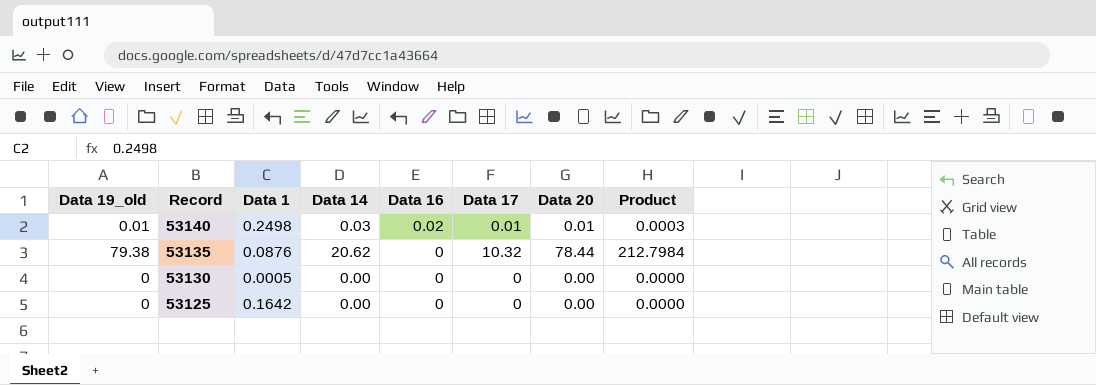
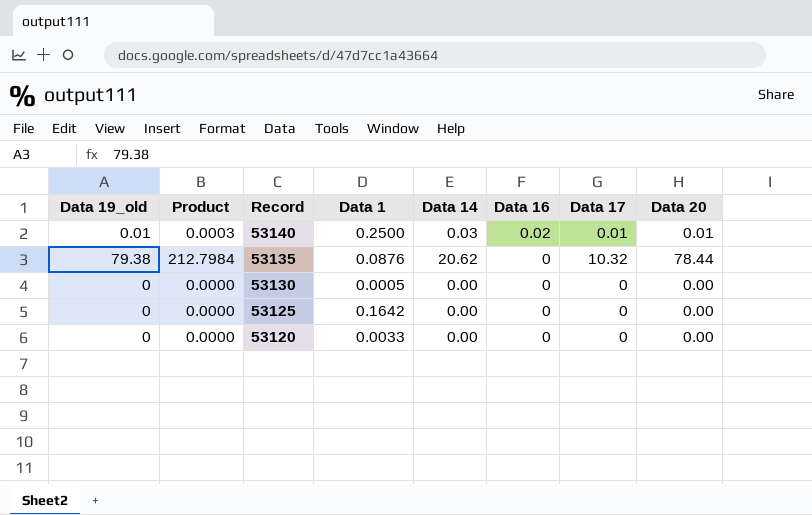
column Product | position: 8 -> 2
53140 | Data 1: 0.2498 -> 0.2500
row 53120: none -> 0 | 0.0000 | 0.0033 | 0.00 | 0 | 0 | 0.00

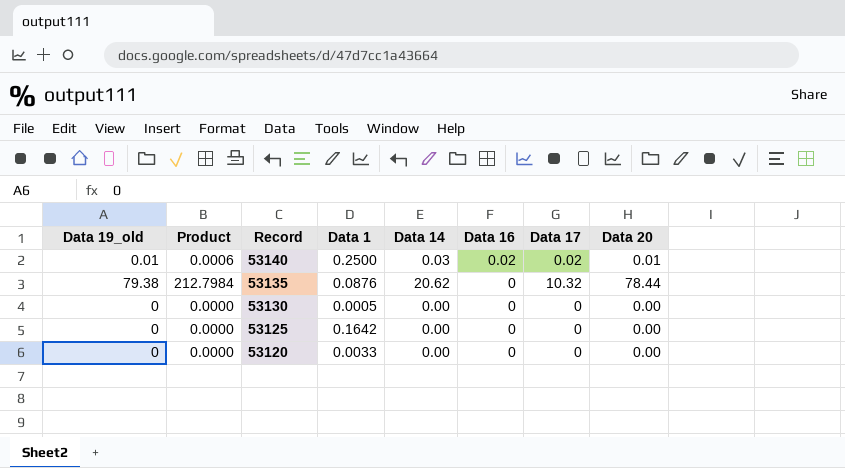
53140 | Product: 0.0003 -> 0.0006
53140 | Data 17: 0.01 -> 0.02

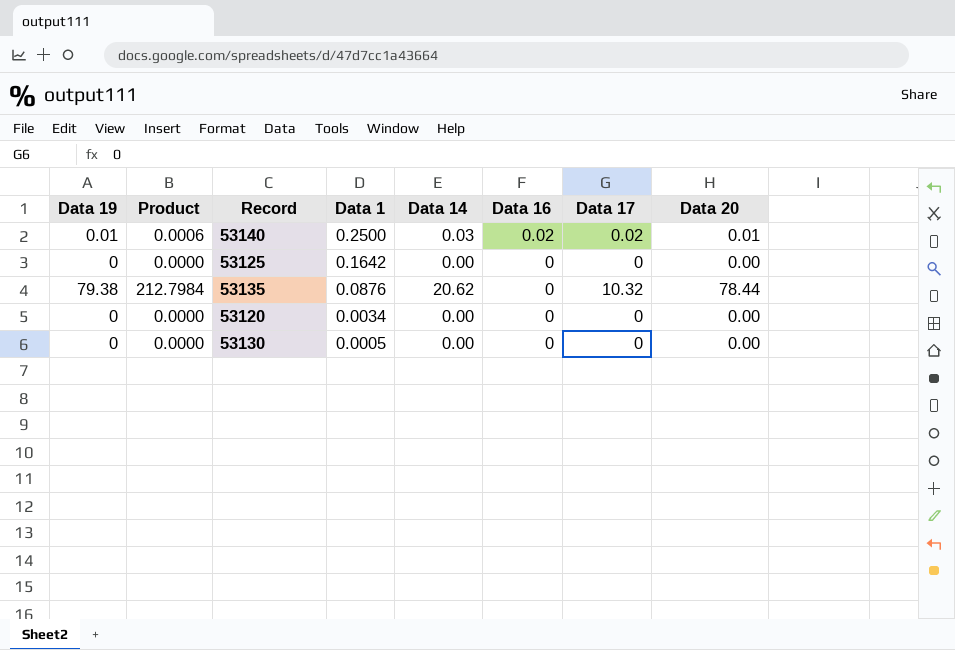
row order: Record descending -> Data 1 descending
column name: Data 19_old -> Data 19
53120 | Data 1: 0.0033 -> 0.0034

